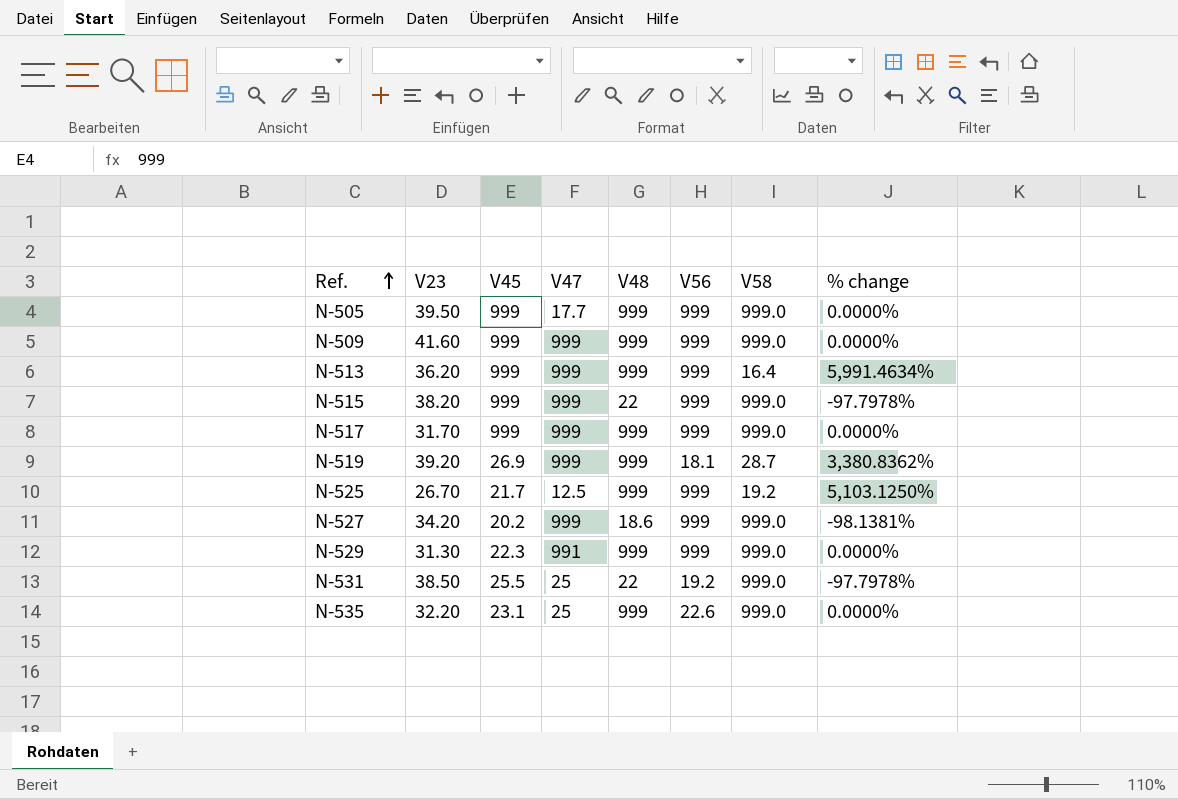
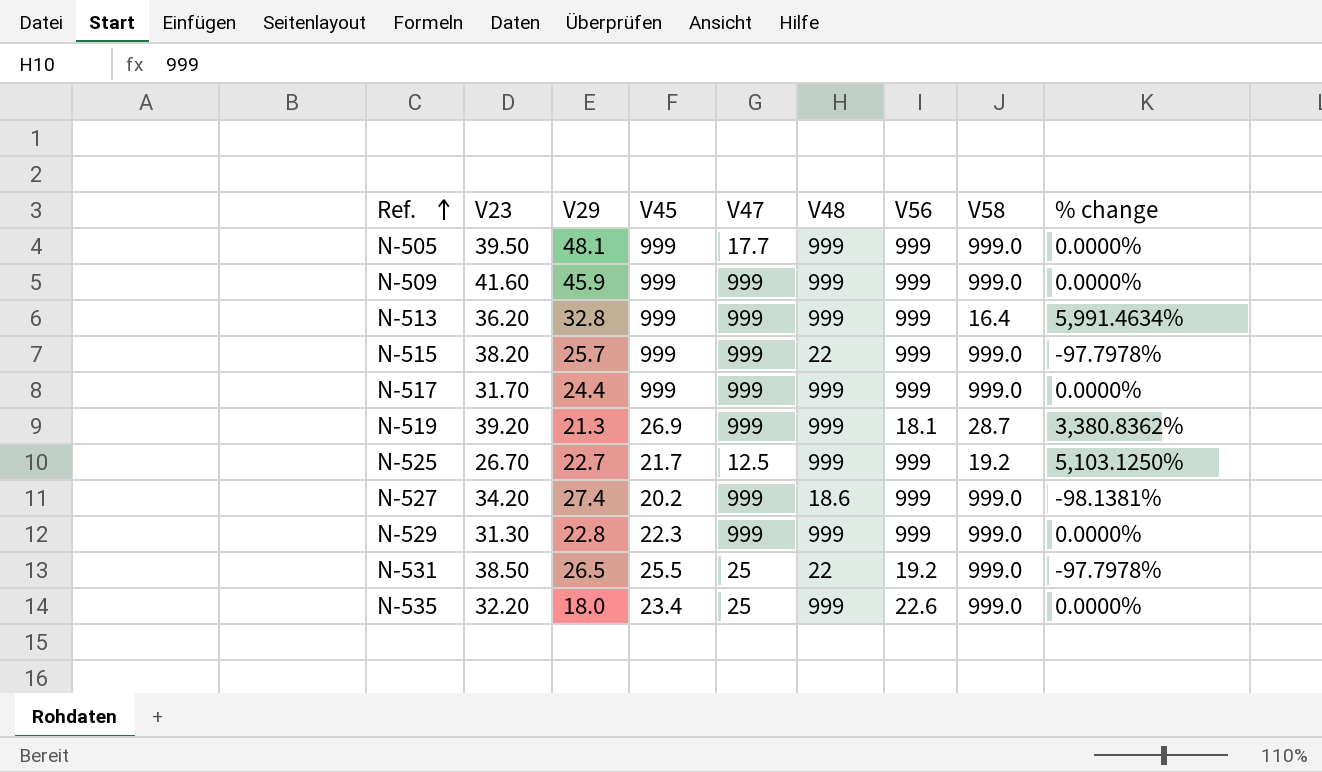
column V29 | position: none -> 3
N-529 | V47: 991 -> 999
N-535 | V45: 23.1 -> 23.4

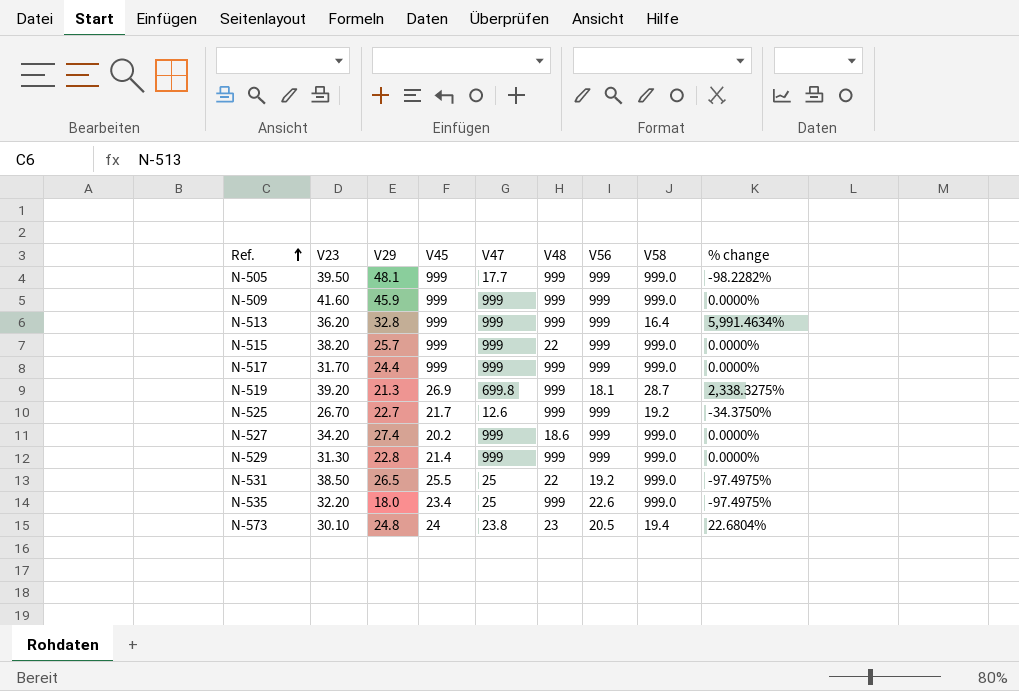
column % change | formula: ([V48] - [V58]) / [V58] -> ([V47] - [V58]) / [V58]
N-519 | V47: 999 -> 699.8
N-525 | V47: 12.5 -> 12.6
N-529 | V45: 22.3 -> 21.4
row N-573: none -> 30.10 | 24.8 | 24 | 23.8 | 23 | 20.5 | 19.4 | 22.6804%

